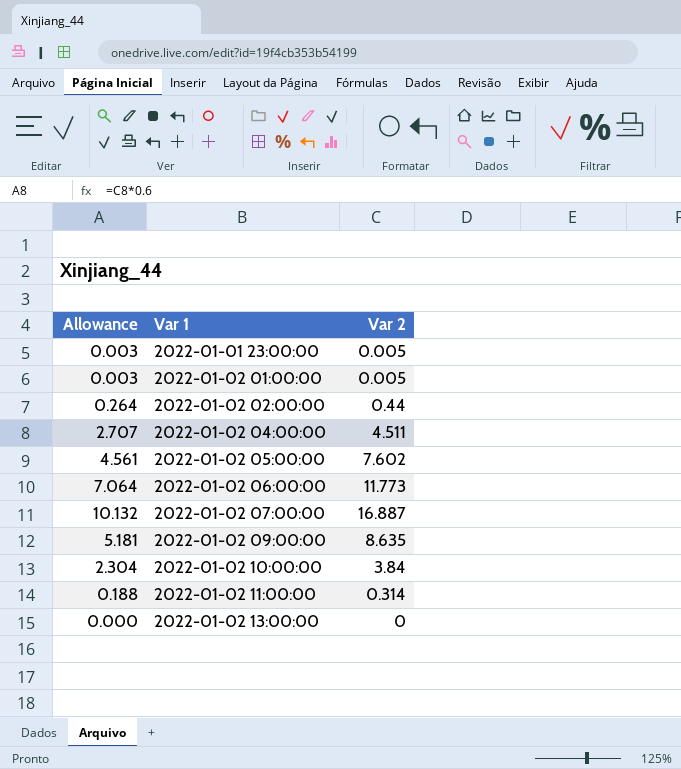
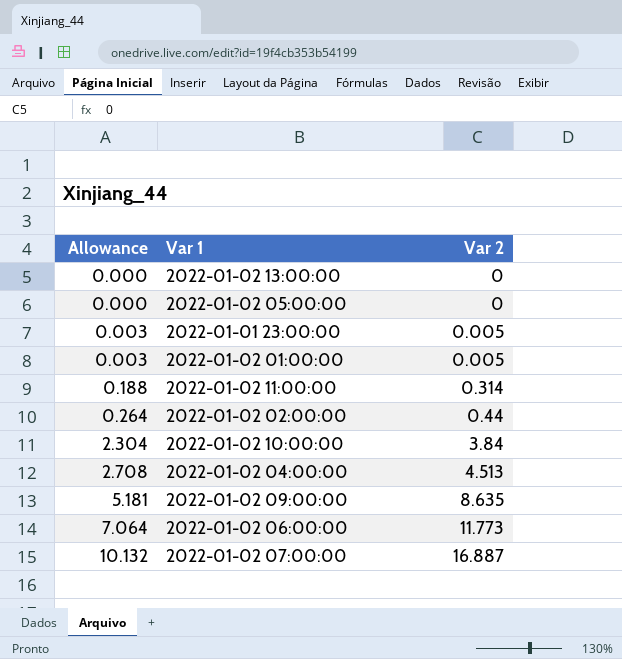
row order: Var 1 ascending -> Allowance ascending
2022-01-02 05:00:00 | Allowance: 4.561 -> 0.000
2022-01-02 05:00:00 | Var 2: 7.602 -> 0
2022-01-02 04:00:00 | Allowance: 2.707 -> 2.708
2022-01-02 04:00:00 | Var 2: 4.511 -> 4.513

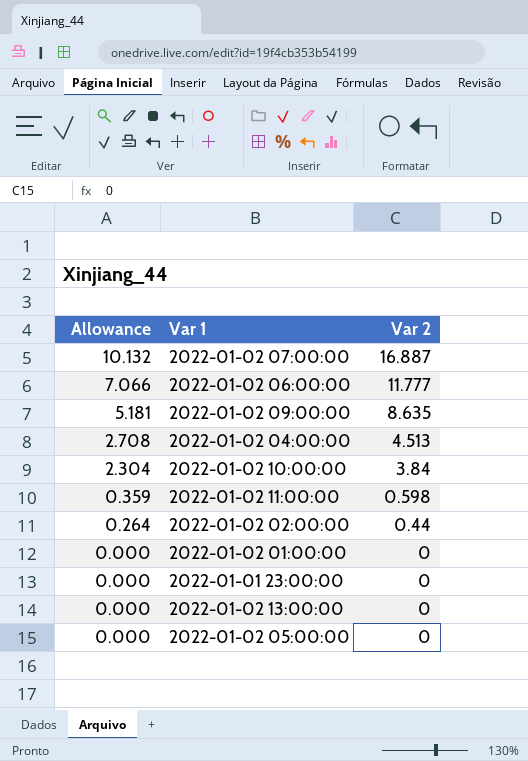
row order: Allowance ascending -> Allowance descending
2022-01-02 06:00:00 | Allowance: 7.064 -> 7.066
2022-01-02 06:00:00 | Var 2: 11.773 -> 11.777
2022-01-02 11:00:00 | Allowance: 0.188 -> 0.359
2022-01-02 11:00:00 | Var 2: 0.314 -> 0.598
2022-01-02 01:00:00 | Allowance: 0.003 -> 0.000
2022-01-02 01:00:00 | Var 2: 0.005 -> 0
2022-01-01 23:00:00 | Allowance: 0.003 -> 0.000
2022-01-01 23:00:00 | Var 2: 0.005 -> 0

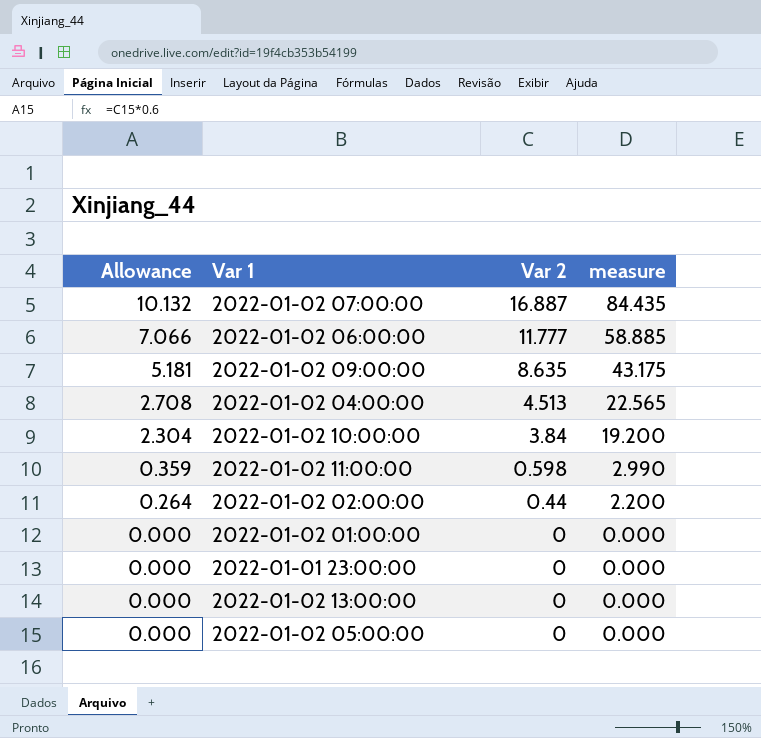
column measure | formula: none -> [Var 2] * 5

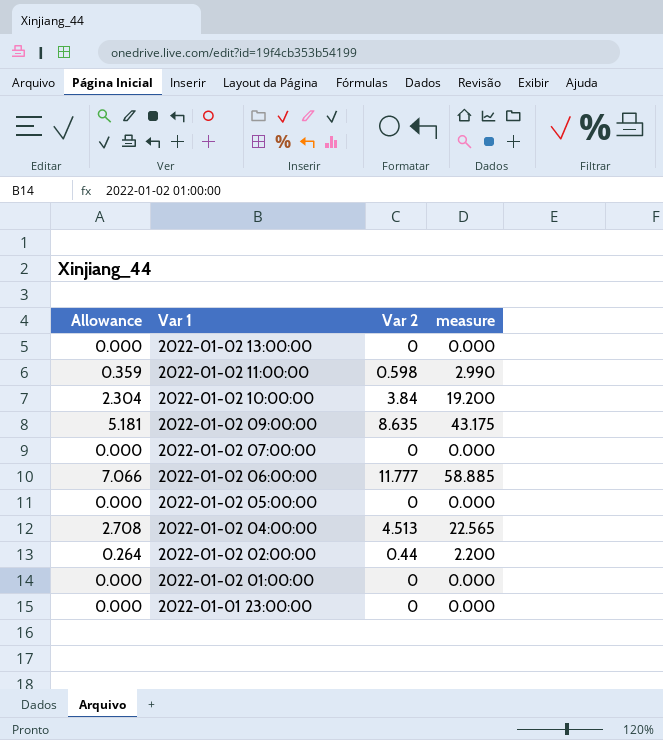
row order: Allowance descending -> Var 1 descending
2022-01-02 07:00:00 | Allowance: 10.132 -> 0.000
2022-01-02 07:00:00 | Var 2: 16.887 -> 0
2022-01-02 07:00:00 | measure: 84.435 -> 0.000

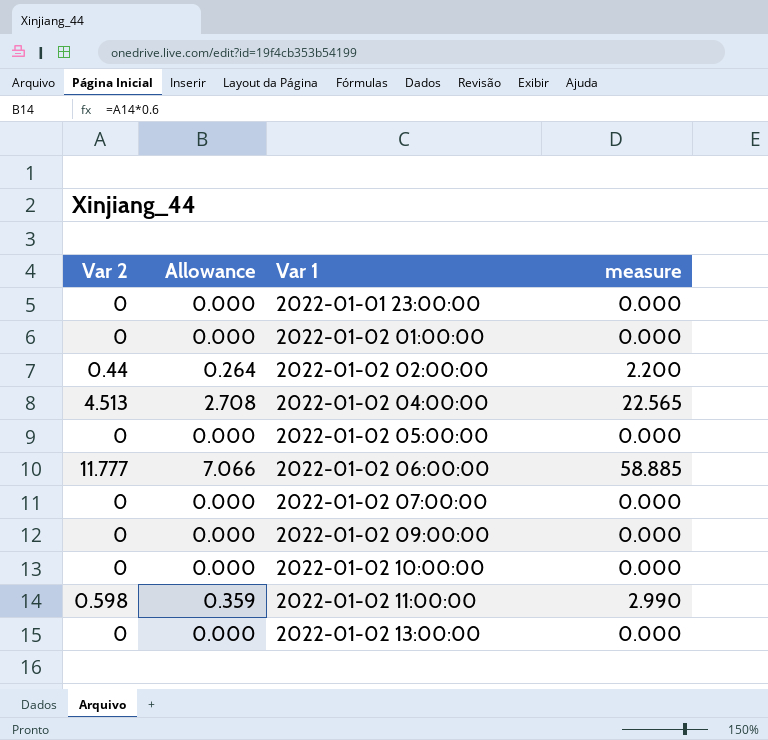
row order: Var 1 descending -> Var 1 ascending
column Var 2 | position: 3 -> 1
2022-01-02 09:00:00 | Var 2: 8.635 -> 0
2022-01-02 09:00:00 | Allowance: 5.181 -> 0.000
2022-01-02 09:00:00 | measure: 43.175 -> 0.000
2022-01-02 10:00:00 | Var 2: 3.84 -> 0
2022-01-02 10:00:00 | Allowance: 2.304 -> 0.000
2022-01-02 10:00:00 | measure: 19.200 -> 0.000

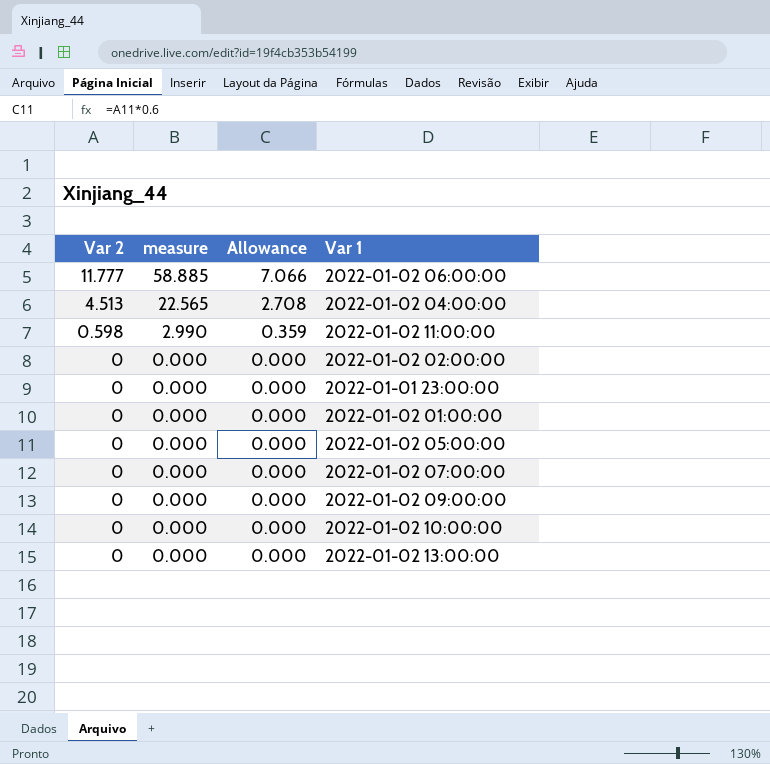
row order: Var 1 ascending -> Var 2 descending
column measure | position: 4 -> 2
2022-01-02 02:00:00 | Var 2: 0.44 -> 0
2022-01-02 02:00:00 | measure: 2.200 -> 0.000
2022-01-02 02:00:00 | Allowance: 0.264 -> 0.000

